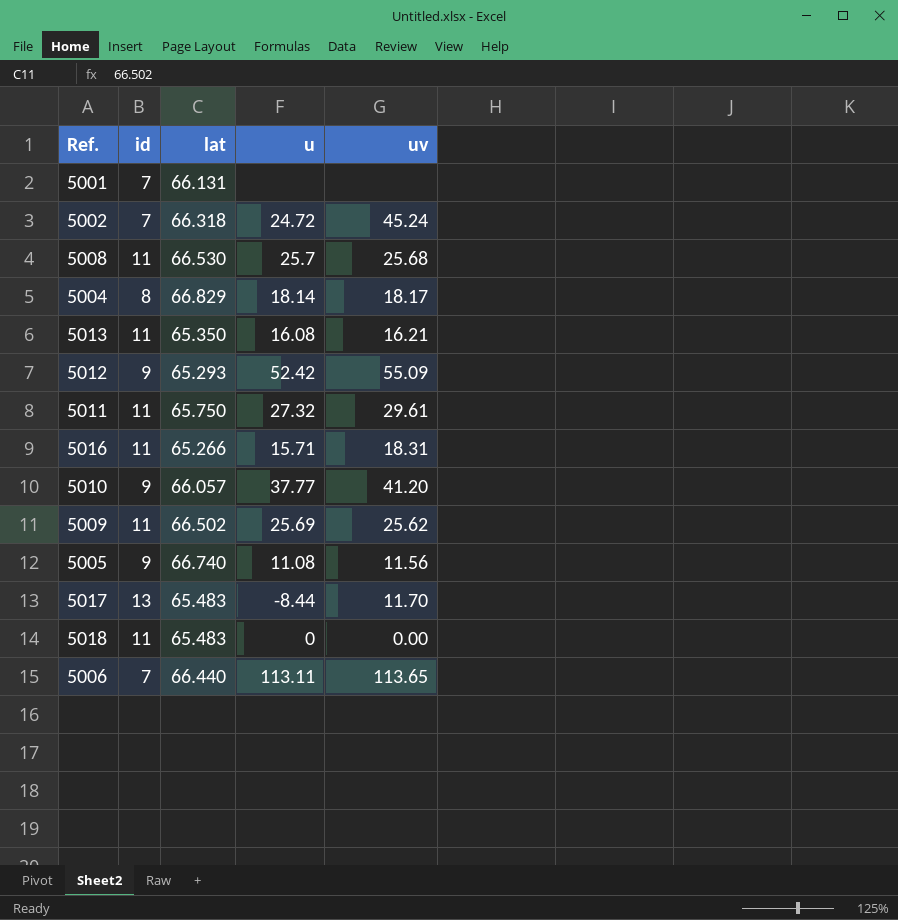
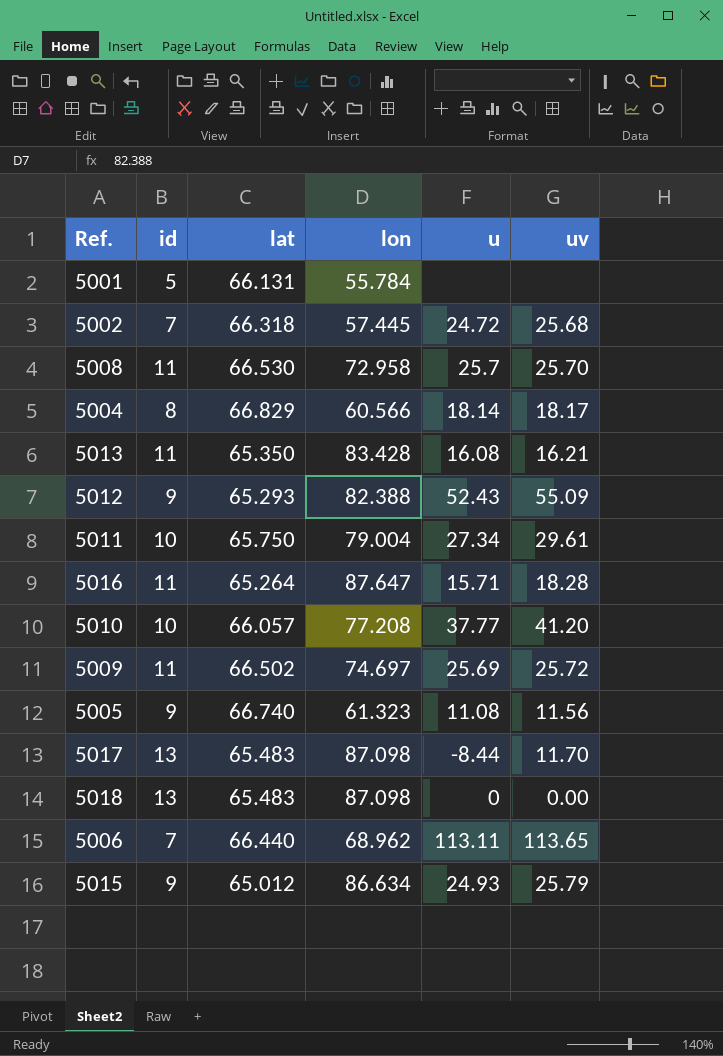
column lon | position: none -> 4
5001 | id: 7 -> 5
5002 | uv: 45.24 -> 25.68
5008 | uv: 25.68 -> 25.70
5012 | u: 52.42 -> 52.43
5011 | id: 11 -> 10
5011 | u: 27.32 -> 27.34
5016 | lat: 65.266 -> 65.264
5016 | uv: 18.31 -> 18.28
5010 | id: 9 -> 10
5009 | uv: 25.62 -> 25.72
5018 | id: 11 -> 13
row 5015: none -> 9 | 65.012 | 86.634 | 24.93 | 25.79

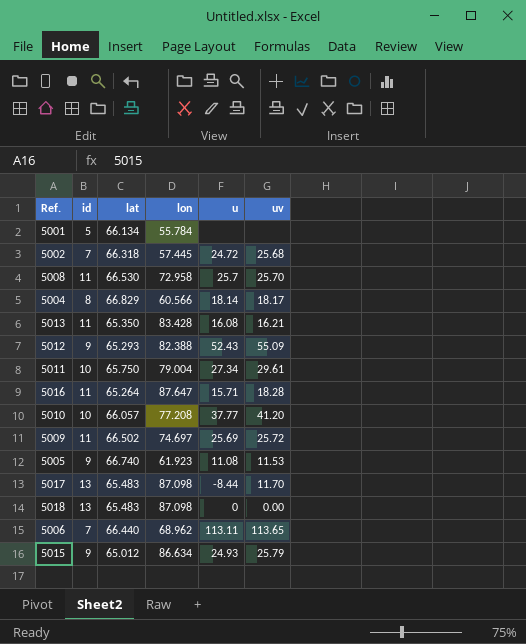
5001 | lat: 66.131 -> 66.134
5005 | lon: 61.323 -> 61.923
5005 | uv: 11.56 -> 11.53

